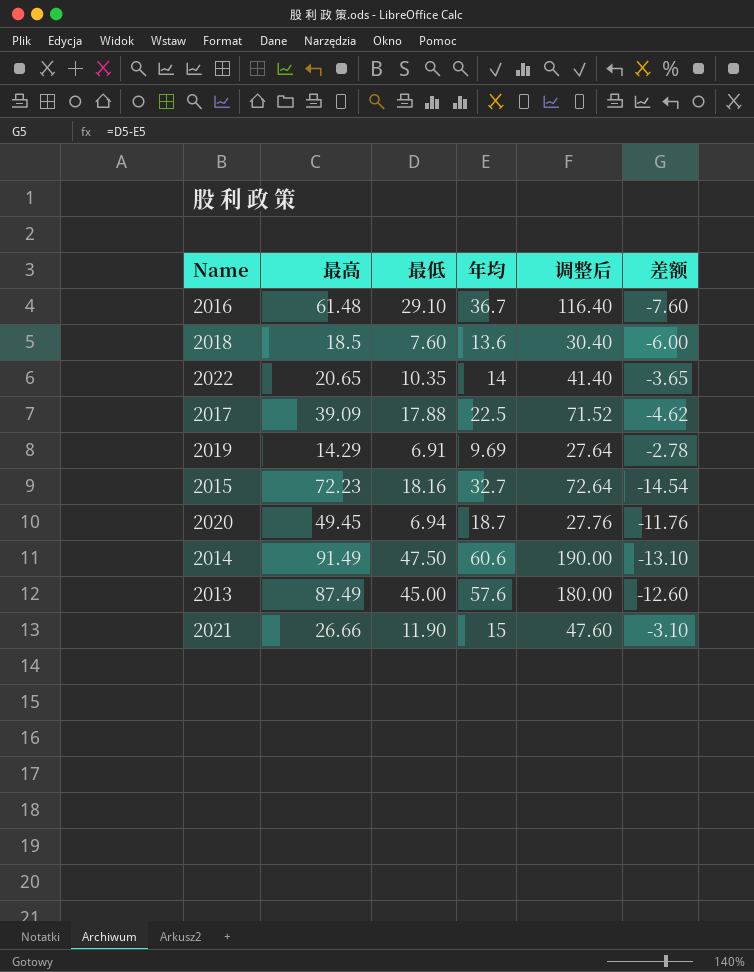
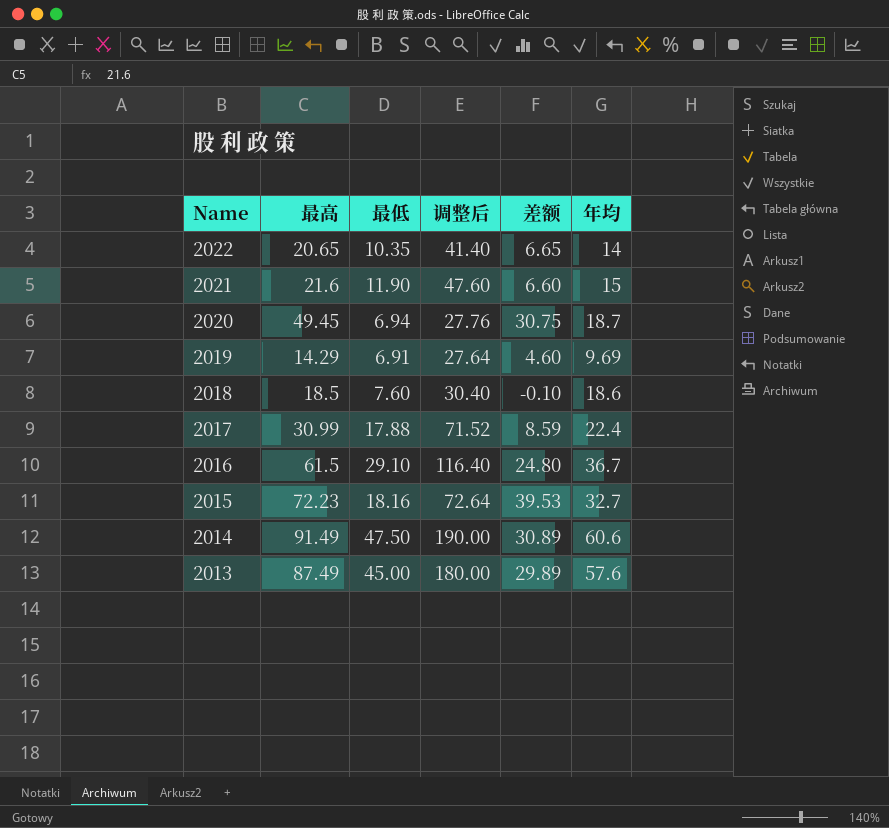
row order: none -> Name descending
column 差额 | formula: [最低] - [年均] -> [最高] - [年均]
column 年均 | position: 4 -> 6
2021 | 最高: 26.66 -> 21.6
2018 | 年均: 13.6 -> 18.6
2017 | 最高: 39.09 -> 30.99
2017 | 年均: 22.5 -> 22.4
2016 | 最高: 61.48 -> 61.5

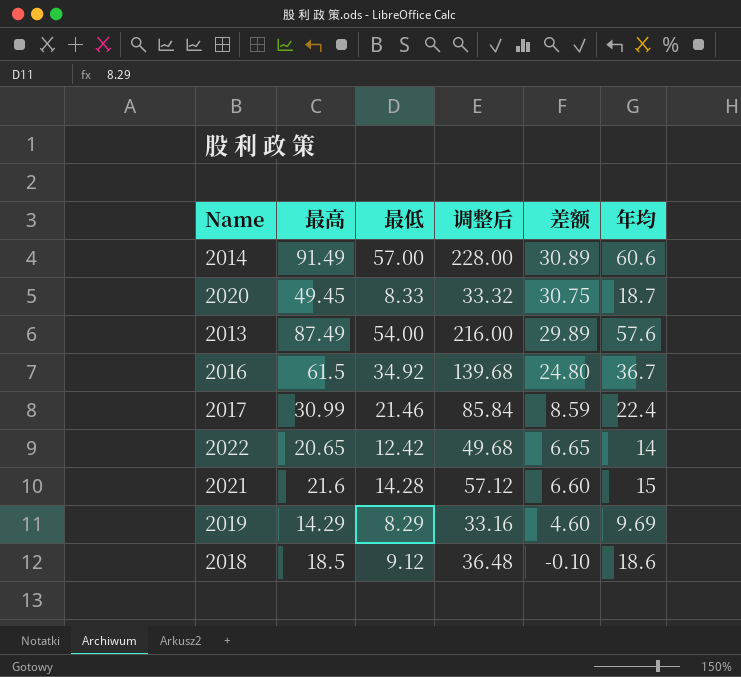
row order: Name descending -> 差额 descending
row 2015: 72.23 | 18.16 | 72.64 | 39.53 | 32.7 -> none
2014 | 最低: 47.50 -> 57.00
2014 | 调整后: 190.00 -> 228.00
2020 | 最低: 6.94 -> 8.33
2020 | 调整后: 27.76 -> 33.32
2013 | 最低: 45.00 -> 54.00
2013 | 调整后: 180.00 -> 216.00
2016 | 最低: 29.10 -> 34.92
2016 | 调整后: 116.40 -> 139.68
2017 | 最低: 17.88 -> 21.46
2017 | 调整后: 71.52 -> 85.84
2022 | 最低: 10.35 -> 12.42
2022 | 调整后: 41.40 -> 49.68
2021 | 最低: 11.90 -> 14.28
2021 | 调整后: 47.60 -> 57.12
2019 | 最低: 6.91 -> 8.29
2019 | 调整后: 27.64 -> 33.16
2018 | 最低: 7.60 -> 9.12
2018 | 调整后: 30.40 -> 36.48

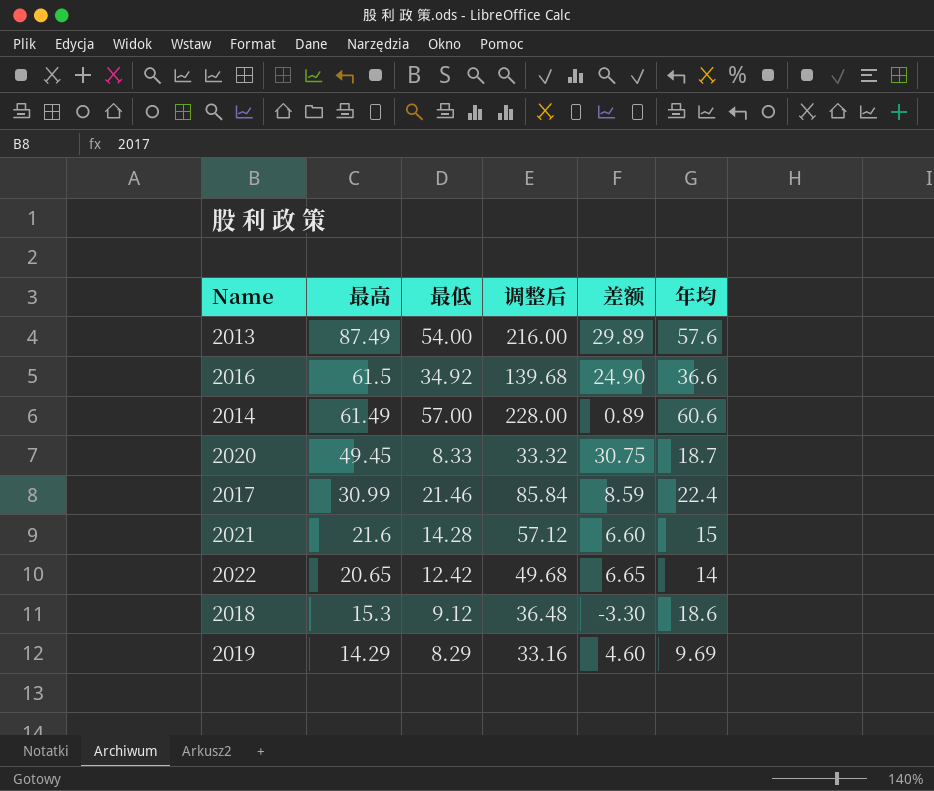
row order: 差额 descending -> 最高 descending
2016 | 差额: 24.80 -> 24.90
2016 | 年均: 36.7 -> 36.6
2014 | 最高: 91.49 -> 61.49
2014 | 差额: 30.89 -> 0.89
2018 | 最高: 18.5 -> 15.3
2018 | 差额: -0.10 -> -3.30

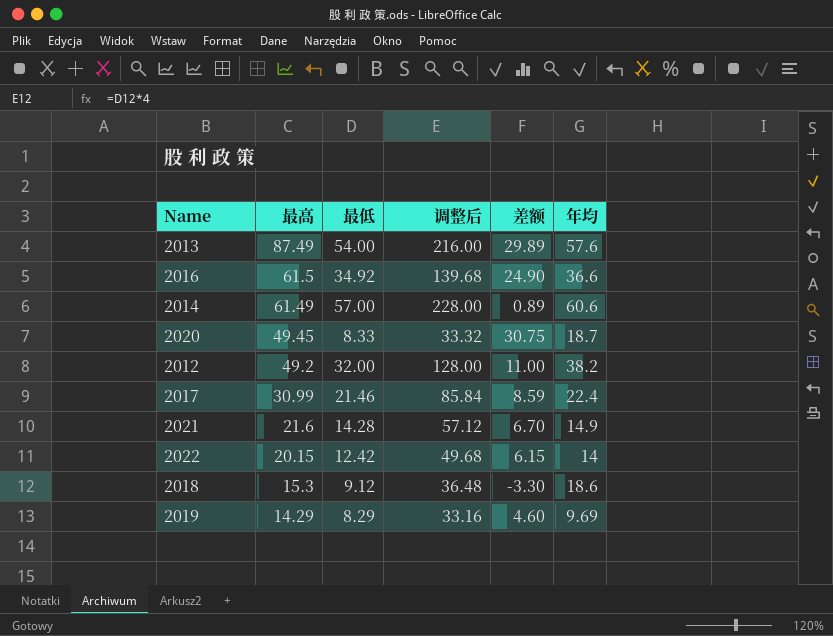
row 2012: none -> 49.2 | 32.00 | 128.00 | 11.00 | 38.2
2021 | 差额: 6.60 -> 6.70
2021 | 年均: 15 -> 14.9
2022 | 最高: 20.65 -> 20.15
2022 | 差额: 6.65 -> 6.15

